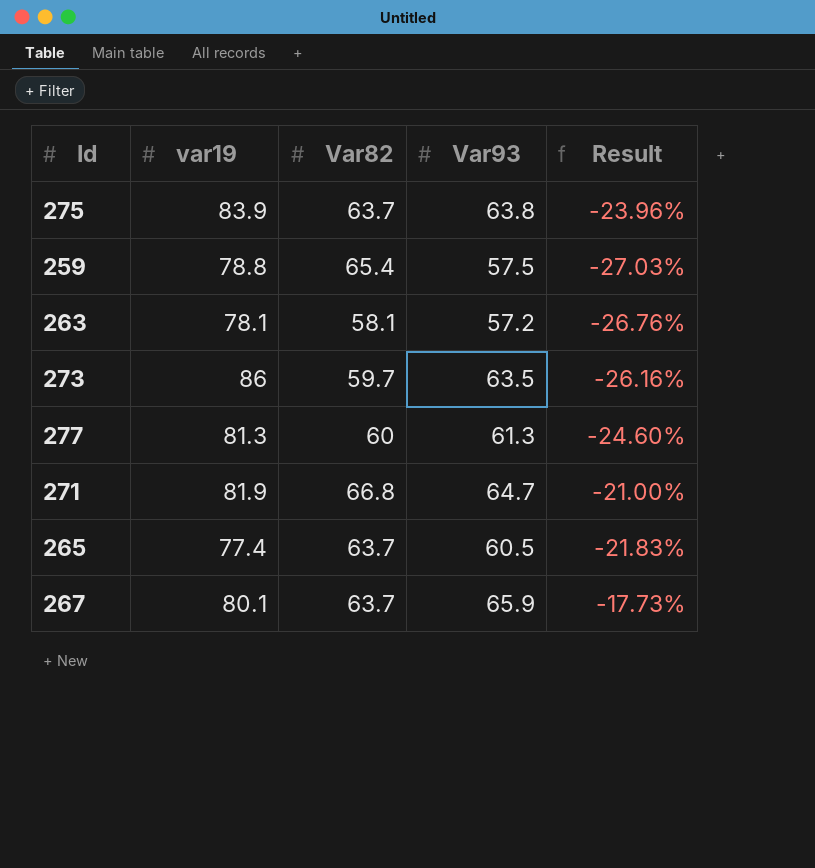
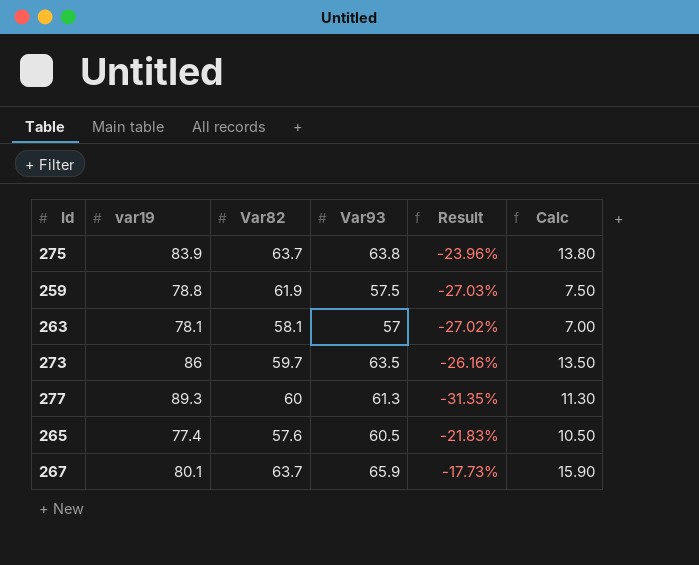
column Calc | formula: none -> [Var93] - 50
row 271: 81.9 | 66.8 | 64.7 | -21.00% -> none
259 | Var82: 65.4 -> 61.9
263 | Var93: 57.2 -> 57
263 | Result: -26.76% -> -27.02%
277 | var19: 81.3 -> 89.3
277 | Result: -24.60% -> -31.35%
265 | Var82: 63.7 -> 57.6

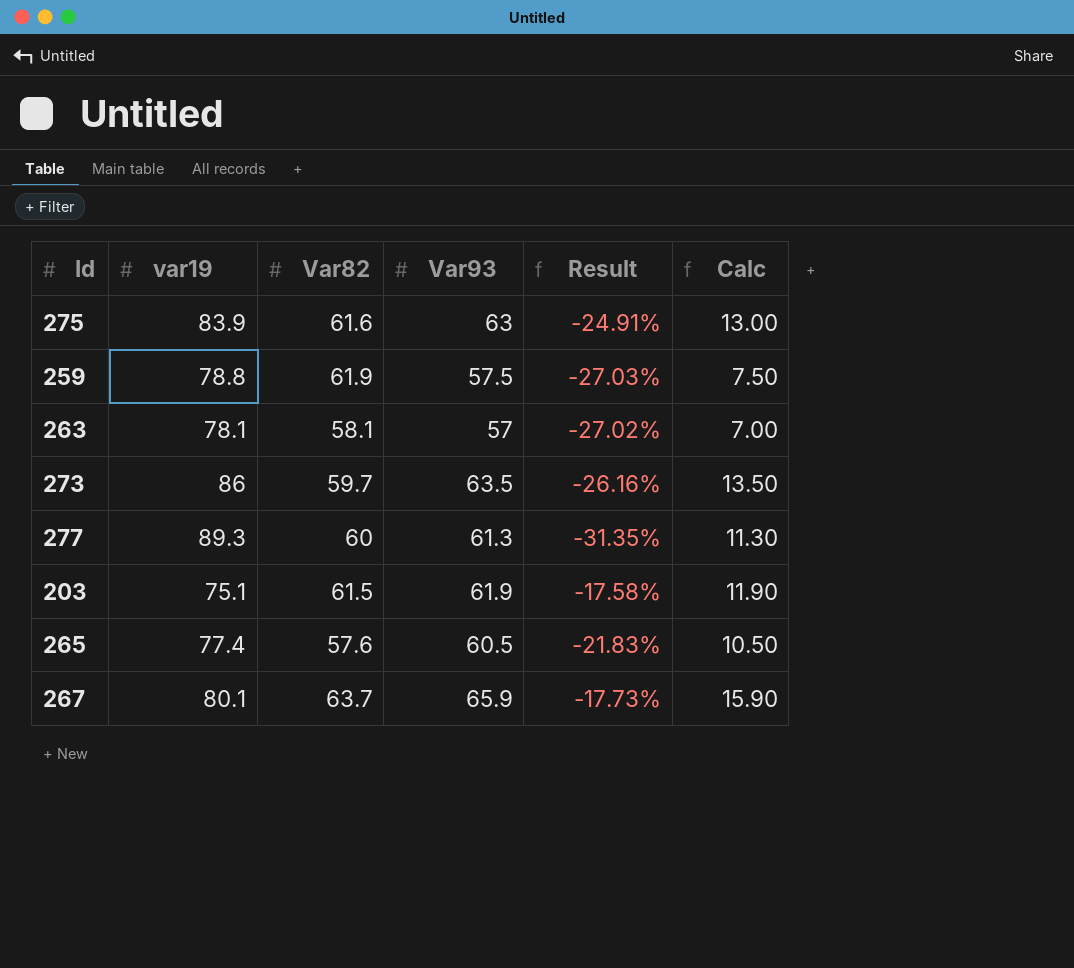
275 | Var82: 63.7 -> 61.6
275 | Var93: 63.8 -> 63
275 | Result: -23.96% -> -24.91%
275 | Calc: 13.80 -> 13.00
row 203: none -> 75.1 | 61.5 | 61.9 | -17.58% | 11.90

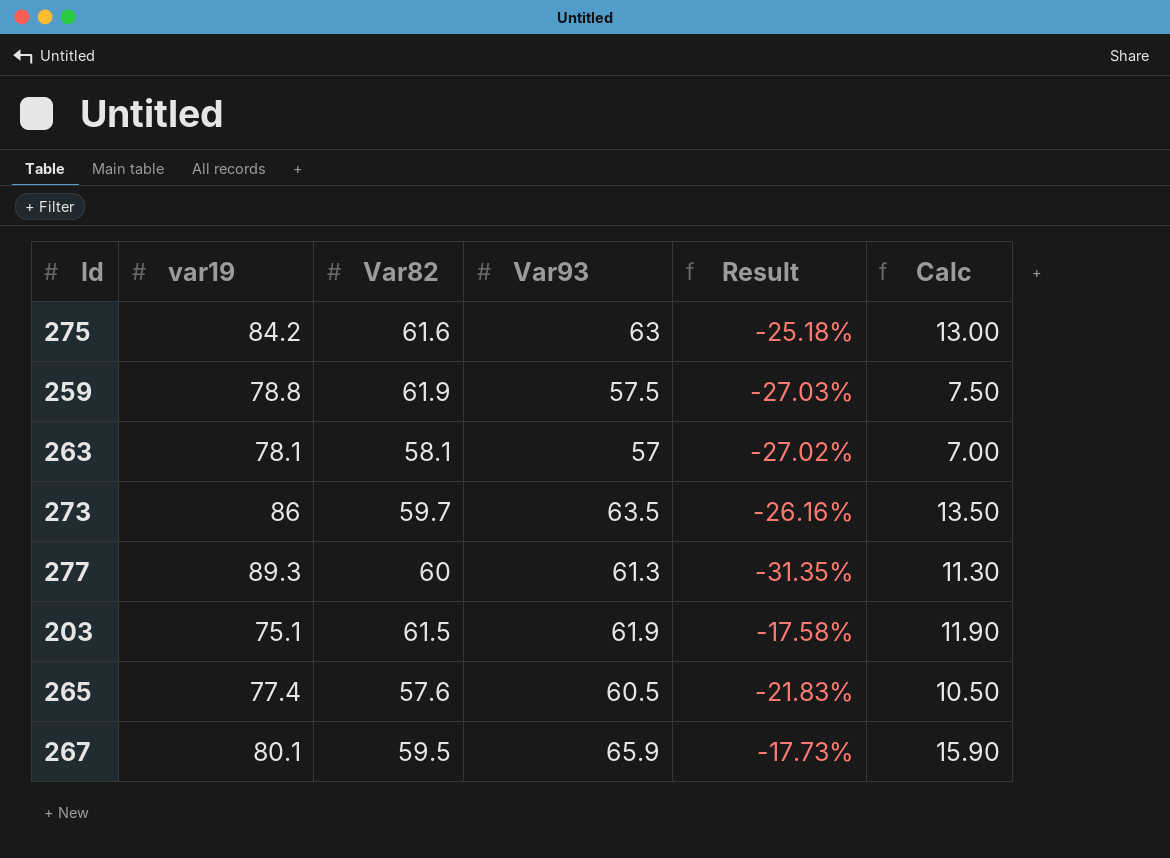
275 | var19: 83.9 -> 84.2
275 | Result: -24.91% -> -25.18%
267 | Var82: 63.7 -> 59.5

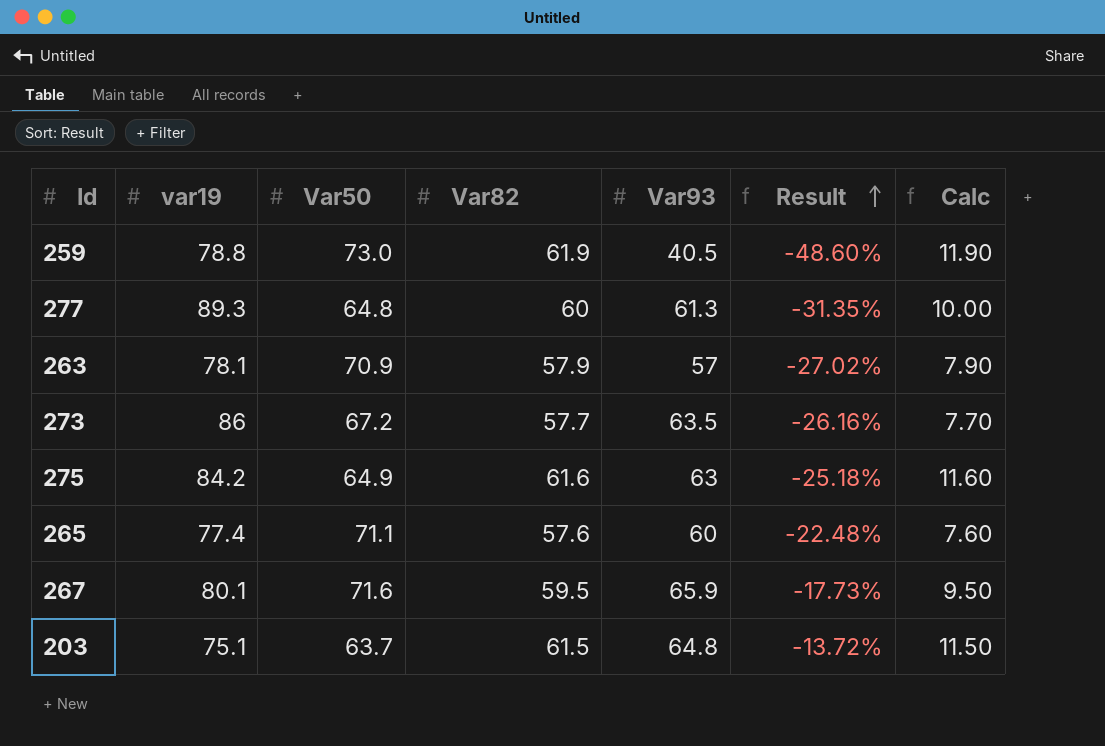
row order: none -> Result ascending
column Var50 | position: none -> 3
column Calc | formula: [Var93] - 50 -> [Var82] - 50
259 | Var93: 57.5 -> 40.5
259 | Result: -27.03% -> -48.60%
263 | Var82: 58.1 -> 57.9
273 | Var82: 59.7 -> 57.7
265 | Var93: 60.5 -> 60
265 | Result: -21.83% -> -22.48%
203 | Var93: 61.9 -> 64.8
203 | Result: -17.58% -> -13.72%

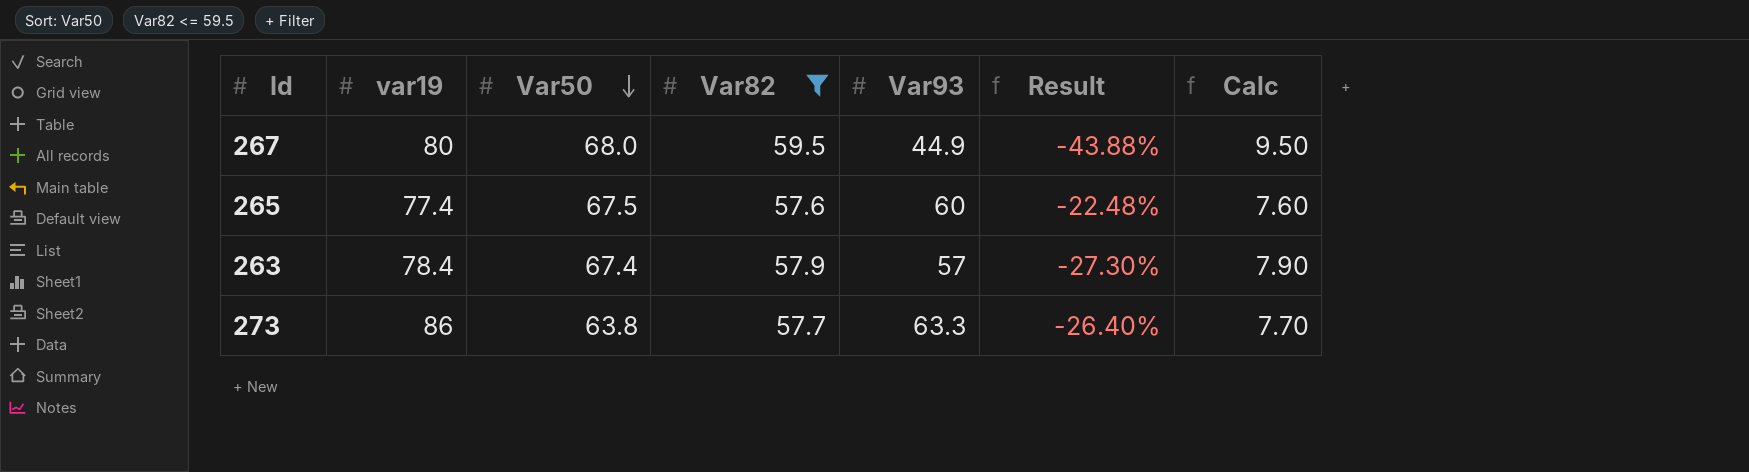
filter: none -> Var82 <= 59.5
row order: Result ascending -> Var50 descending
267 | var19: 80.1 -> 80
267 | Var50: 71.6 -> 68.0
267 | Var93: 65.9 -> 44.9
267 | Result: -17.73% -> -43.88%
265 | Var50: 71.1 -> 67.5
263 | var19: 78.1 -> 78.4
263 | Var50: 70.9 -> 67.4
263 | Result: -27.02% -> -27.30%
273 | Var50: 67.2 -> 63.8
273 | Var93: 63.5 -> 63.3
273 | Result: -26.16% -> -26.40%

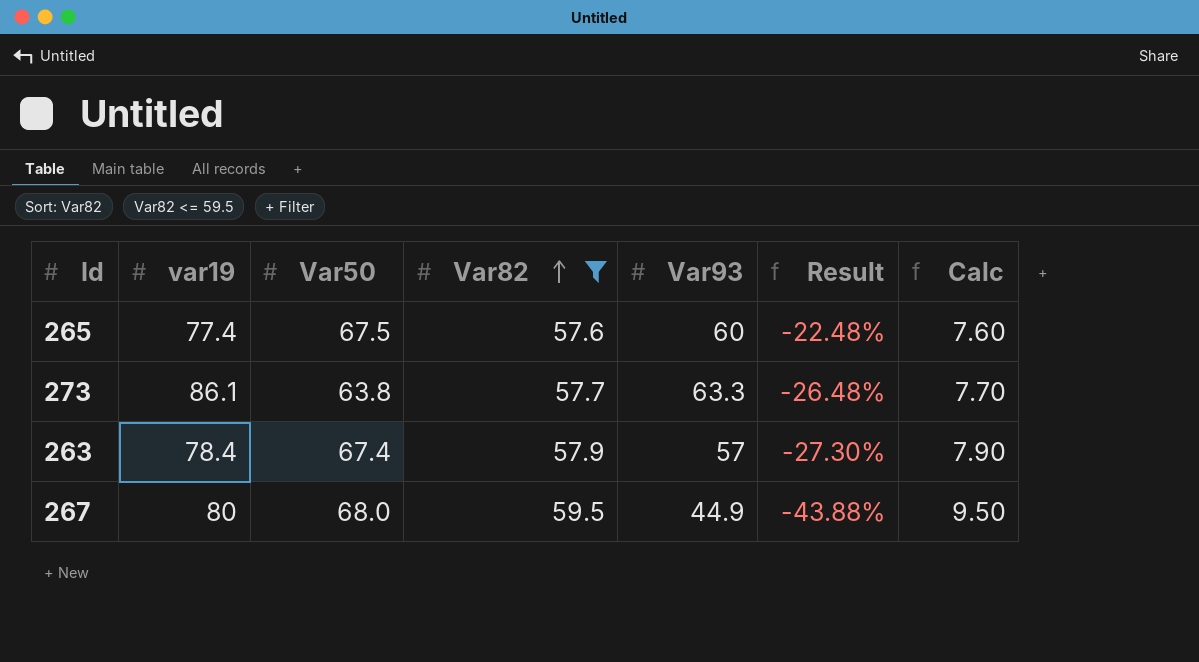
row order: Var50 descending -> Var82 ascending
273 | var19: 86 -> 86.1
273 | Result: -26.40% -> -26.48%

